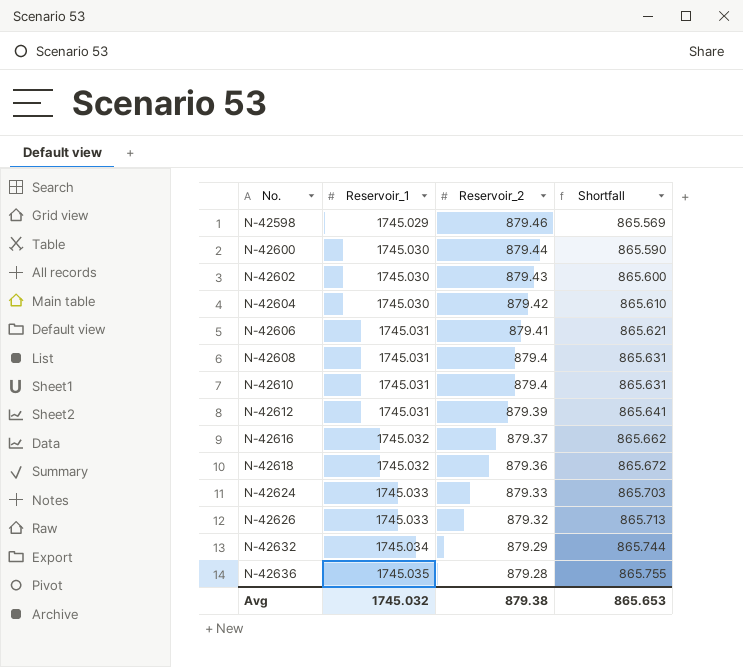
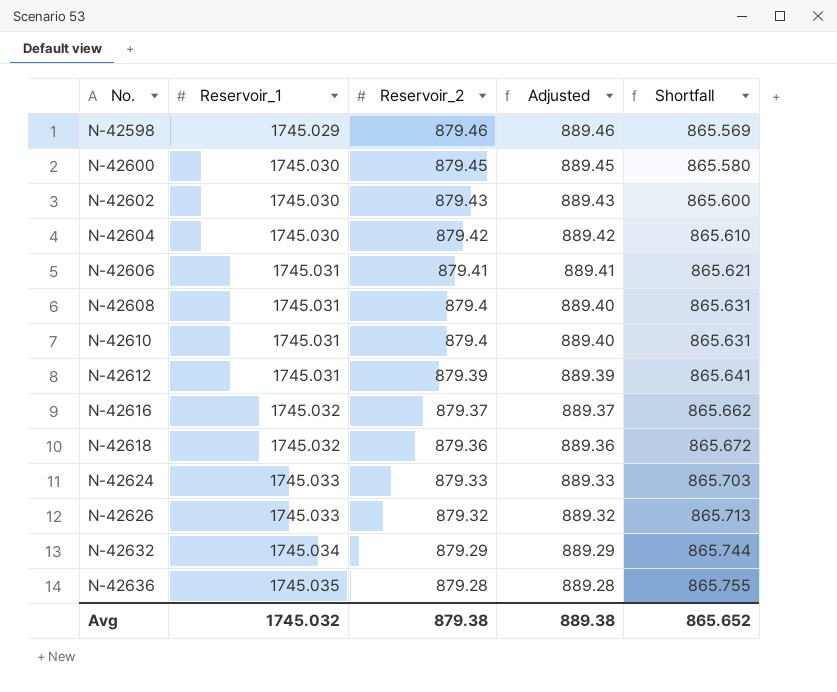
column Adjusted | formula: none -> [Reservoir_2] + 10
N-42600 | Reservoir_2: 879.44 -> 879.45
N-42600 | Shortfall: 865.590 -> 865.580
Avg | Shortfall: 865.653 -> 865.652

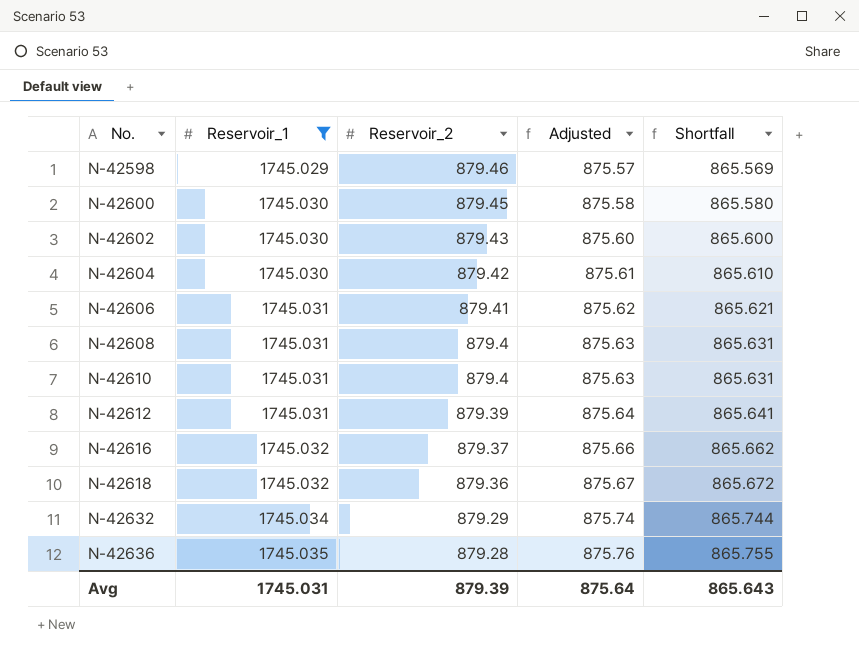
filter: none -> Reservoir_1 != 1745.033
column Adjusted | formula: [Reservoir_2] + 10 -> [Shortfall] + 10
Avg | Reservoir_1: 1745.032 -> 1745.031
Avg | Reservoir_2: 879.38 -> 879.39
Avg | Adjusted: 889.38 -> 875.64
Avg | Shortfall: 865.652 -> 865.643

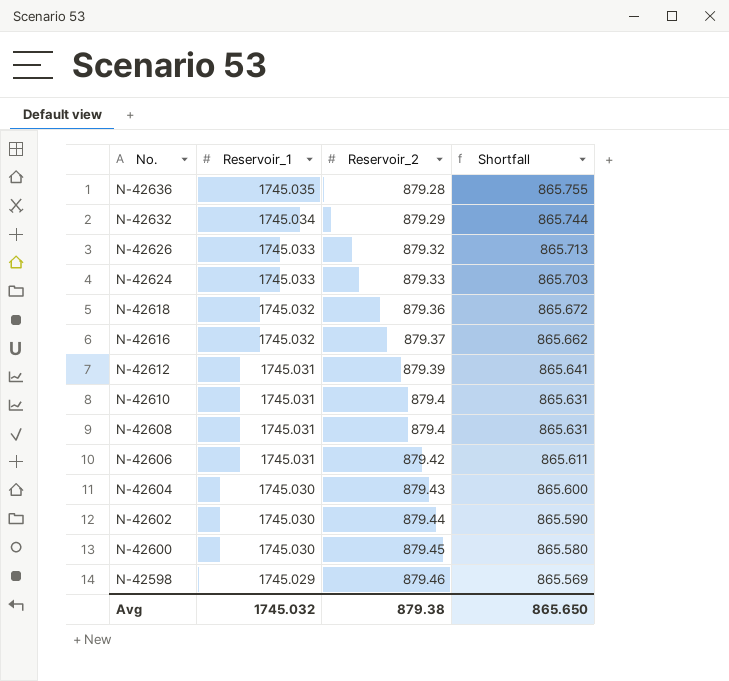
filter: Reservoir_1 != 1745.033 -> none
row order: No. ascending -> No. descending
column Adjusted | formula: [Shortfall] + 10 -> none
N-42606 | Reservoir_2: 879.41 -> 879.42
N-42606 | Shortfall: 865.621 -> 865.611
N-42604 | Reservoir_2: 879.42 -> 879.43
N-42604 | Shortfall: 865.610 -> 865.600
N-42602 | Reservoir_2: 879.43 -> 879.44
N-42602 | Shortfall: 865.600 -> 865.590
Avg | Reservoir_1: 1745.031 -> 1745.032
Avg | Reservoir_2: 879.39 -> 879.38
Avg | Shortfall: 865.643 -> 865.650

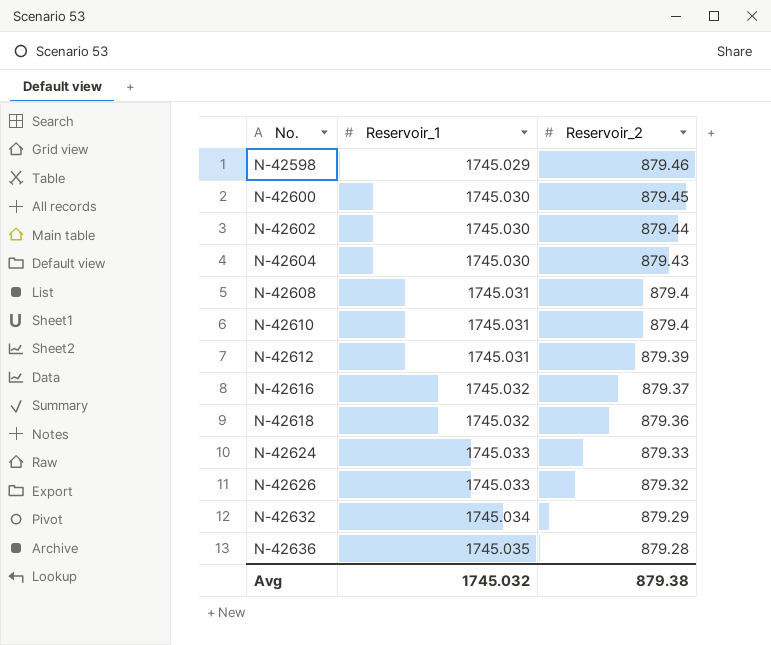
row order: No. descending -> No. ascending
column Shortfall | formula: [Reservoir_1] - [Reservoir_2] -> none
row N-42606: 1745.031 | 879.42 | 865.611 -> none

